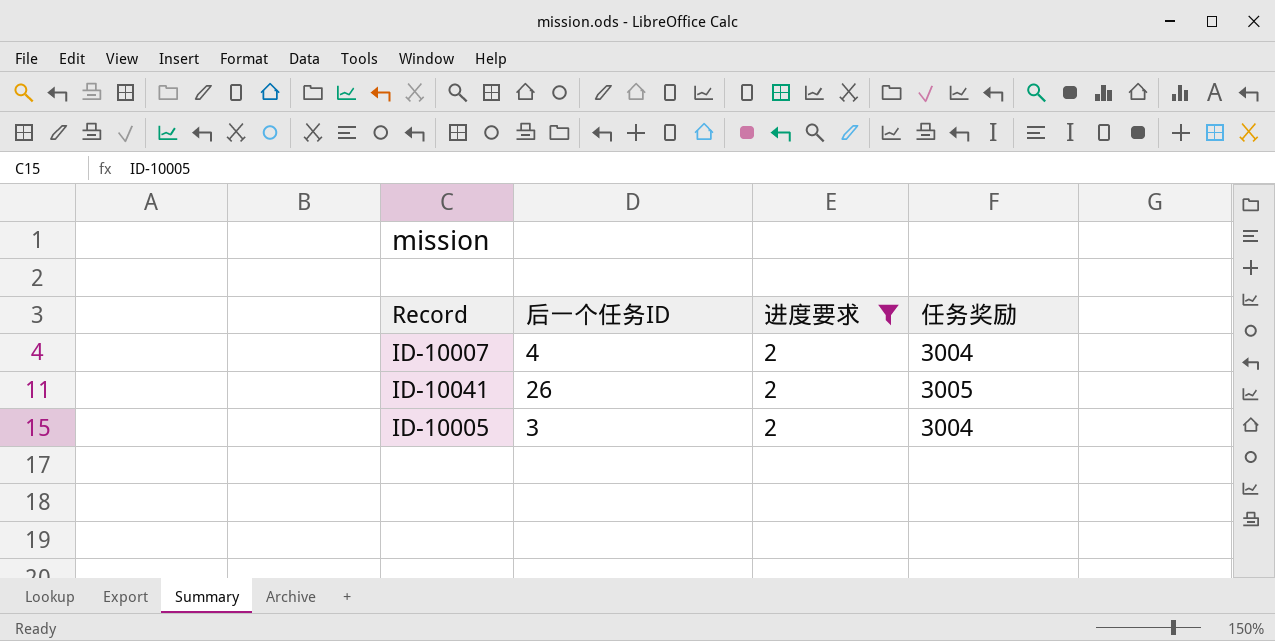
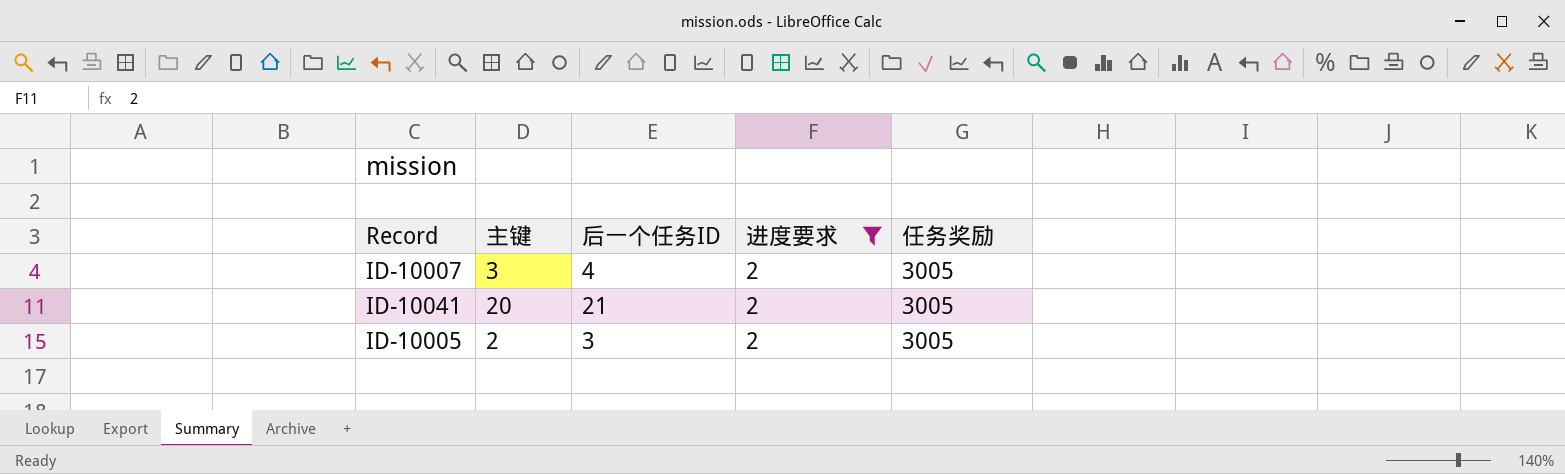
column 主键 | position: none -> 2
ID-10007 | 任务奖励: 3004 -> 3005
ID-10041 | 后一个任务ID: 26 -> 21
ID-10005 | 任务奖励: 3004 -> 3005

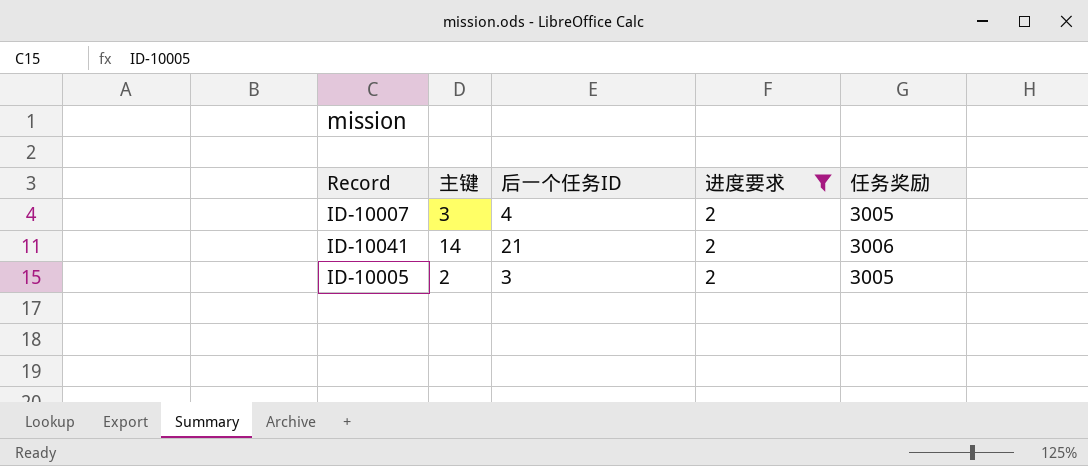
ID-10041 | 主键: 20 -> 14
ID-10041 | 任务奖励: 3005 -> 3006

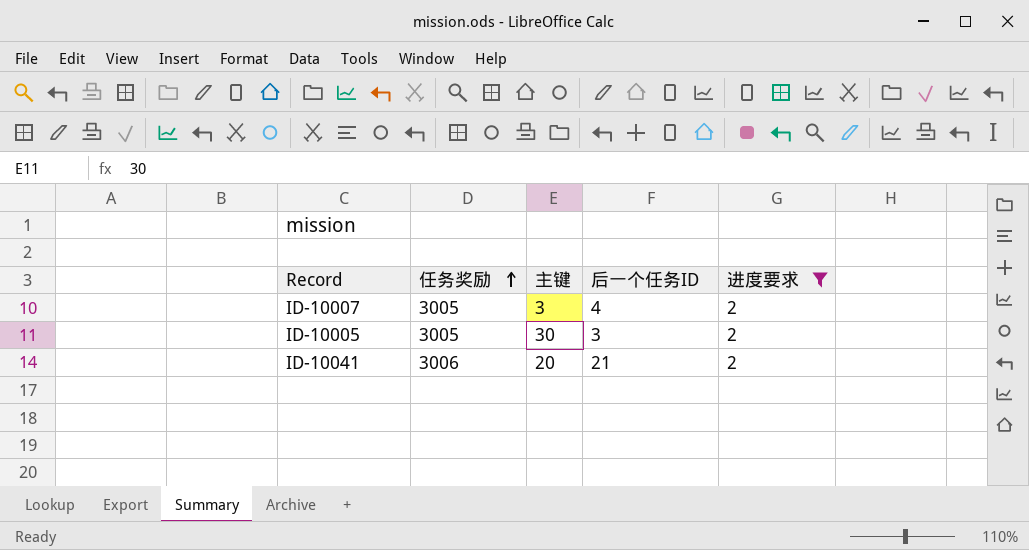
row order: none -> 任务奖励 ascending
column 任务奖励 | position: 5 -> 2
ID-10005 | 主键: 2 -> 30
ID-10041 | 主键: 14 -> 20

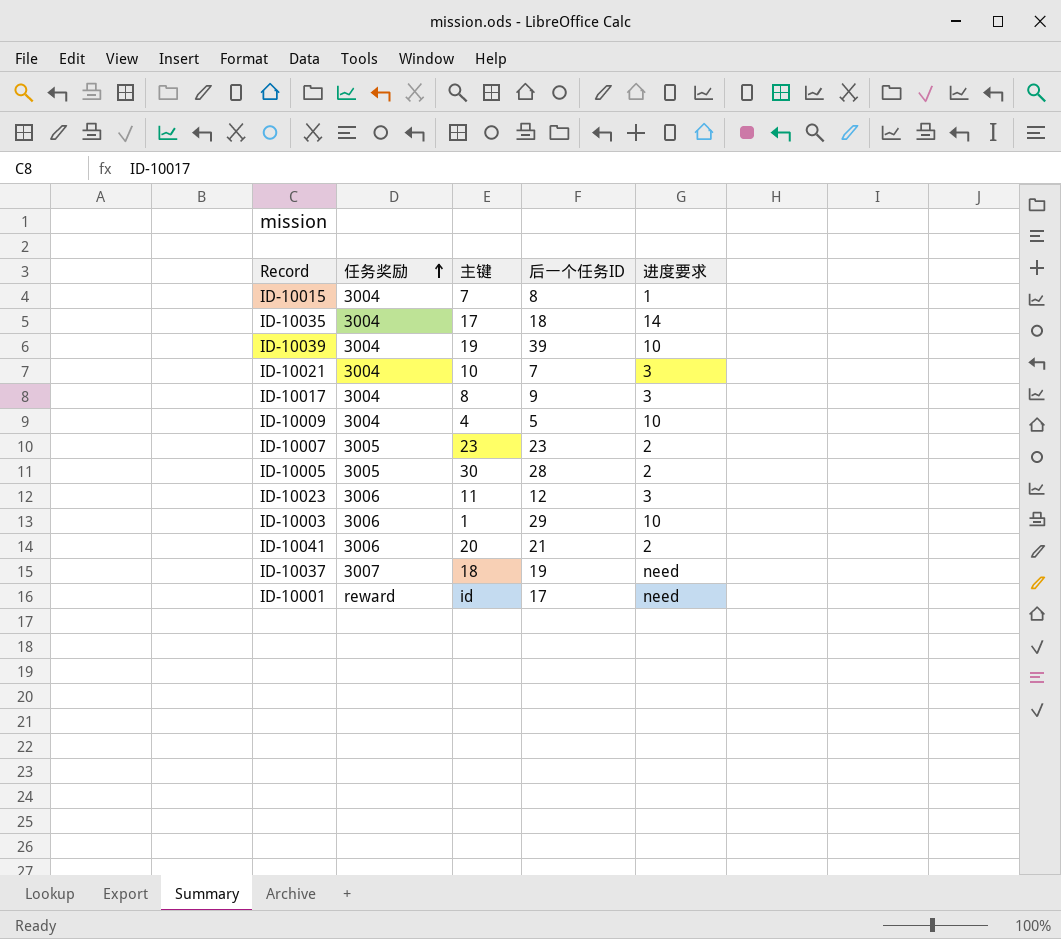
filter: 进度要求 = 2 -> none
ID-10007 | 主键: 3 -> 23
ID-10007 | 后一个任务ID: 4 -> 23
ID-10005 | 后一个任务ID: 3 -> 28

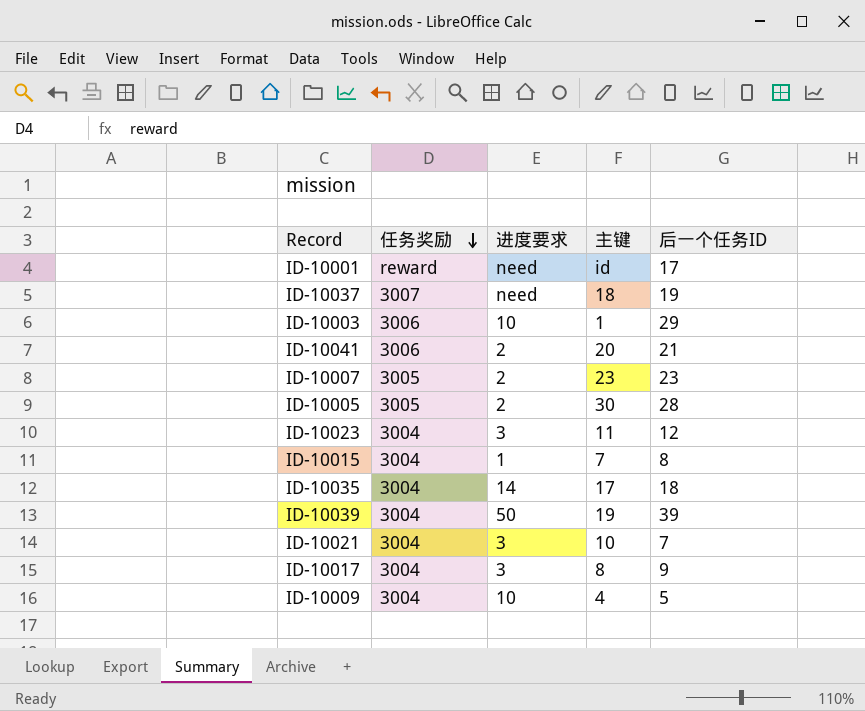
row order: 任务奖励 ascending -> 任务奖励 descending
column 进度要求 | position: 5 -> 3
ID-10023 | 任务奖励: 3006 -> 3004
ID-10039 | 进度要求: 10 -> 50

